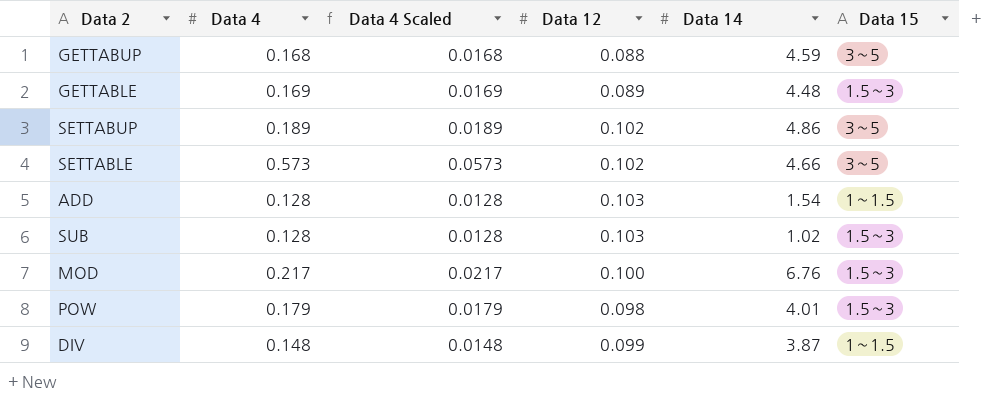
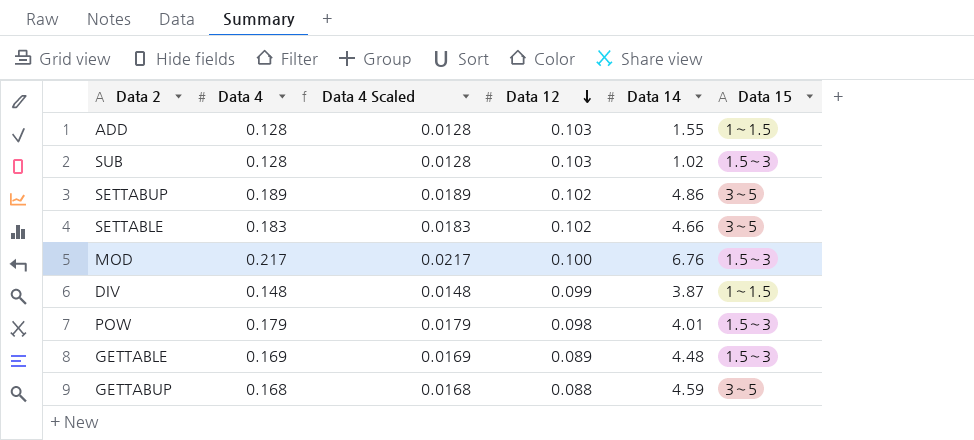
row order: none -> Data 12 descending
ADD | Data 14: 1.54 -> 1.55
SETTABLE | Data 4: 0.573 -> 0.183
SETTABLE | Data 4 Scaled: 0.0573 -> 0.0183

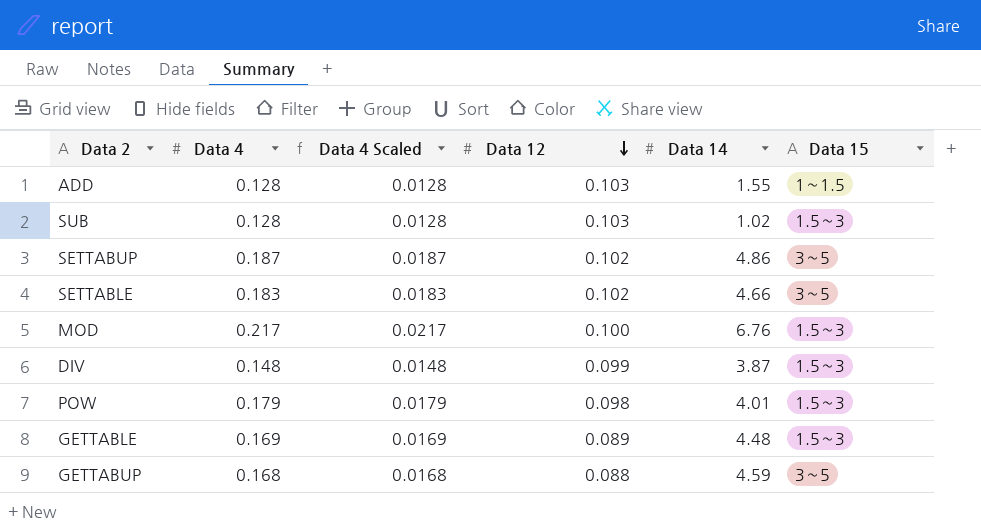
SETTABUP | Data 4: 0.189 -> 0.187
SETTABUP | Data 4 Scaled: 0.0189 -> 0.0187
DIV | Data 15: 1〜1.5 -> 1.5〜3

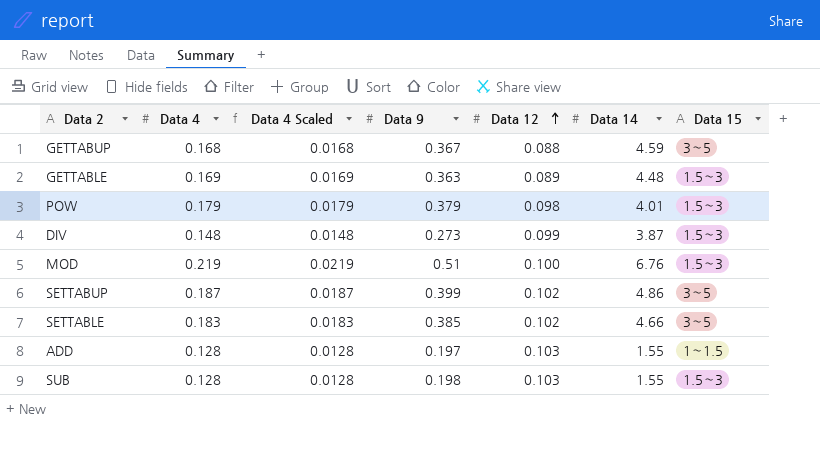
row order: Data 12 descending -> Data 12 ascending
column Data 9 | position: none -> 4
MOD | Data 4: 0.217 -> 0.219
MOD | Data 4 Scaled: 0.0217 -> 0.0219
SUB | Data 14: 1.02 -> 1.55

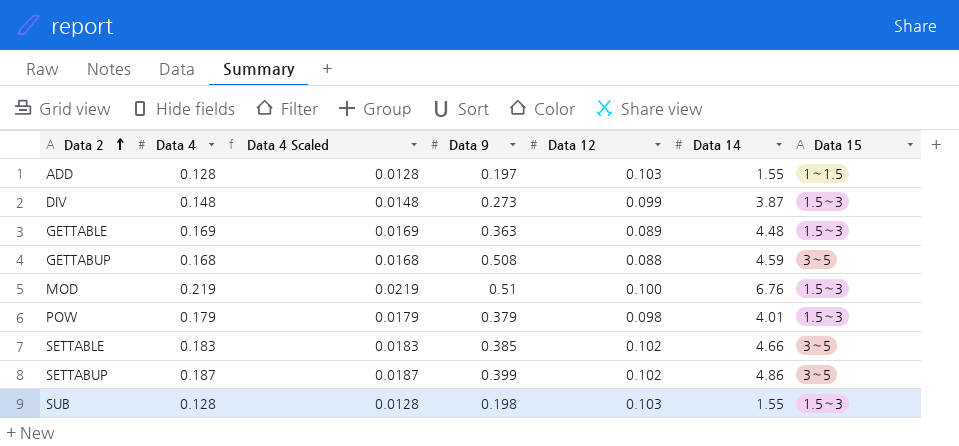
row order: Data 12 ascending -> Data 2 ascending
GETTABUP | Data 9: 0.367 -> 0.508

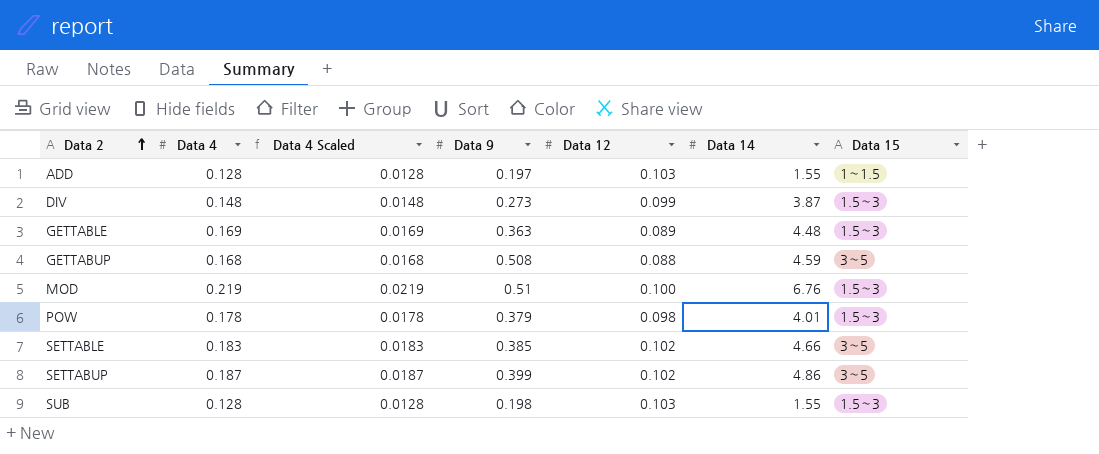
POW | Data 4: 0.179 -> 0.178
POW | Data 4 Scaled: 0.0179 -> 0.0178

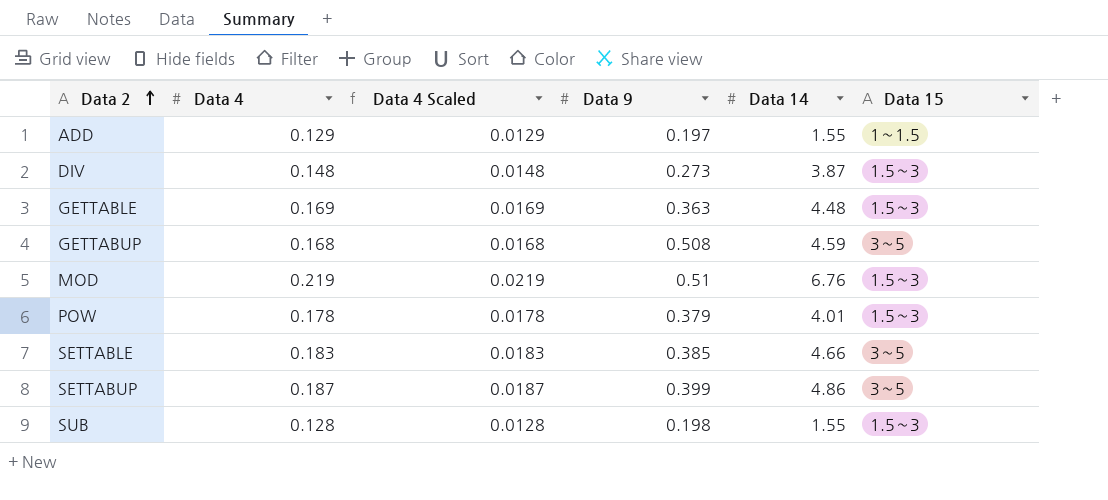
column Data 12 | position: 5 -> none
ADD | Data 4: 0.128 -> 0.129
ADD | Data 4 Scaled: 0.0128 -> 0.0129

